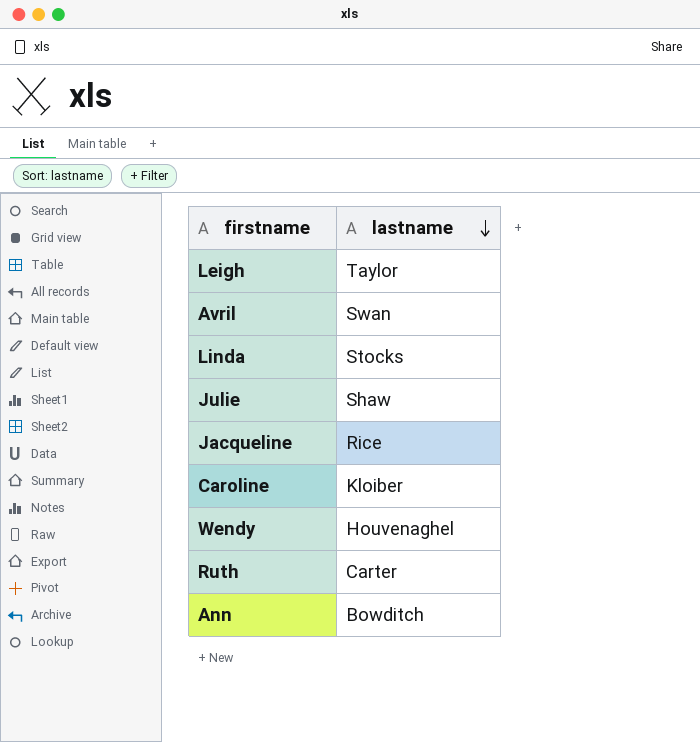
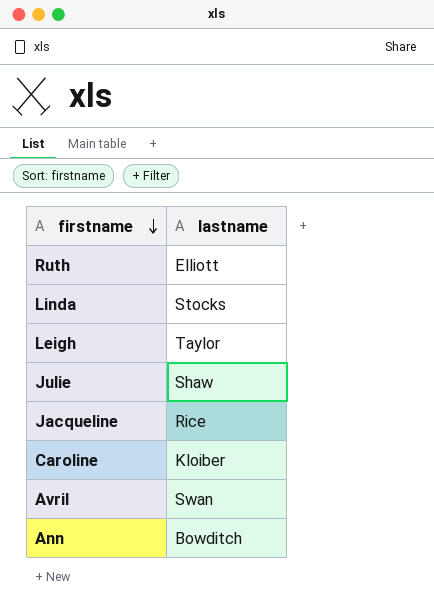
row order: lastname descending -> firstname descending
row Wendy: Houvenaghel -> none
Ruth | lastname: Carter -> Elliott

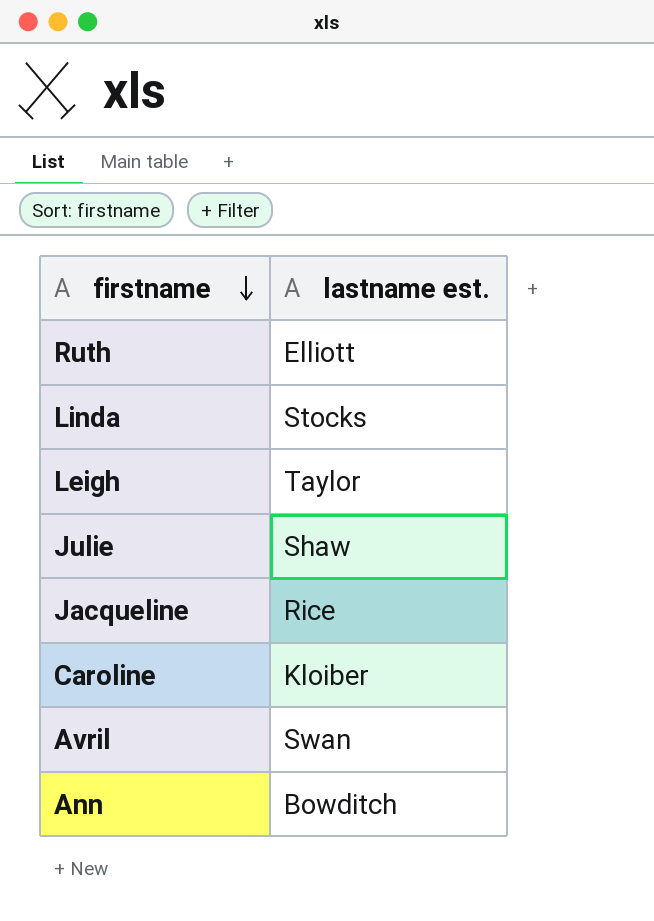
column name: lastname -> lastname est.

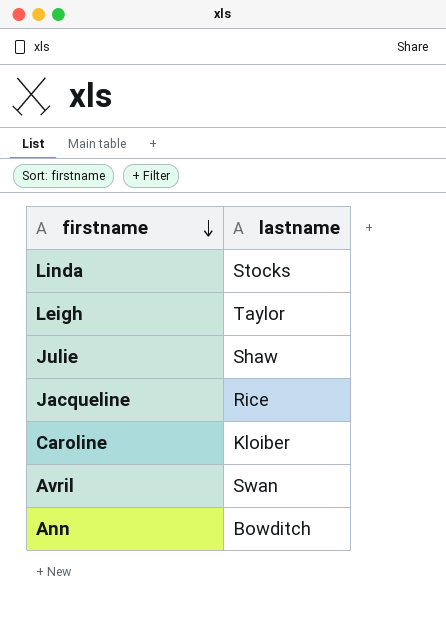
column name: lastname est. -> lastname
row Ruth: Elliott -> none

